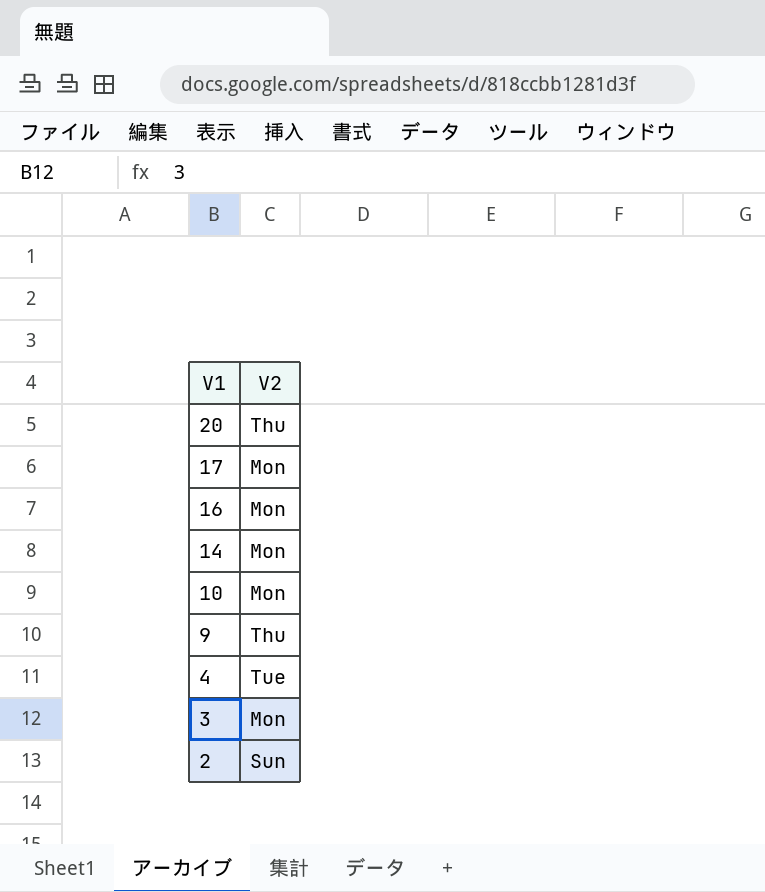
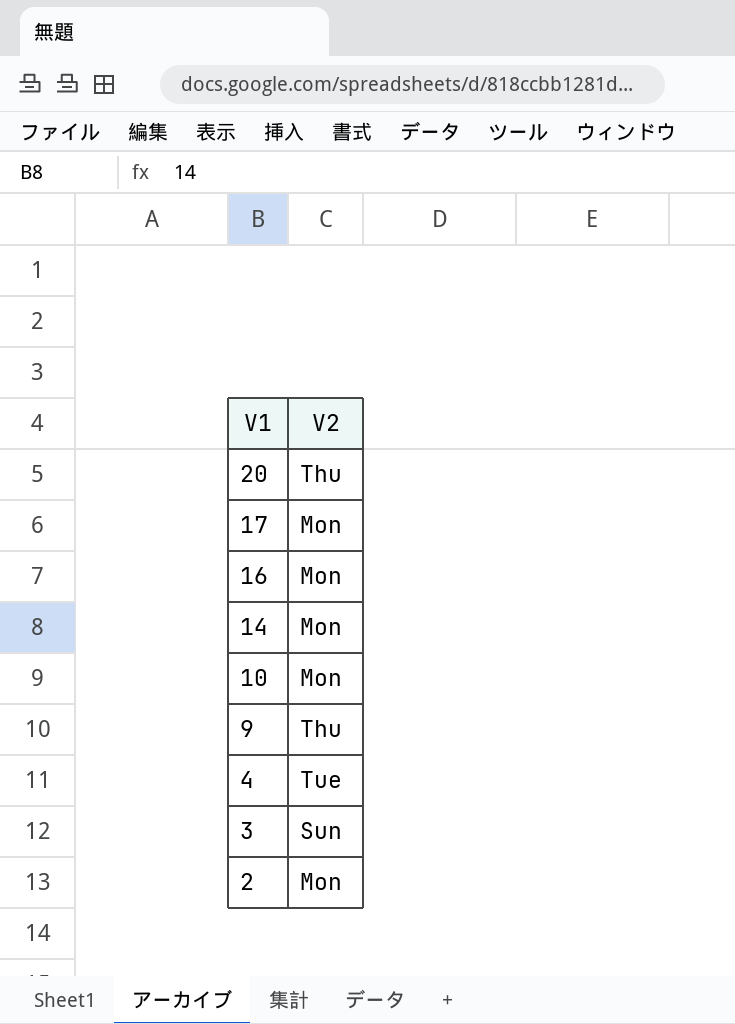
3 | V2: Mon -> Sun
2 | V2: Sun -> Mon

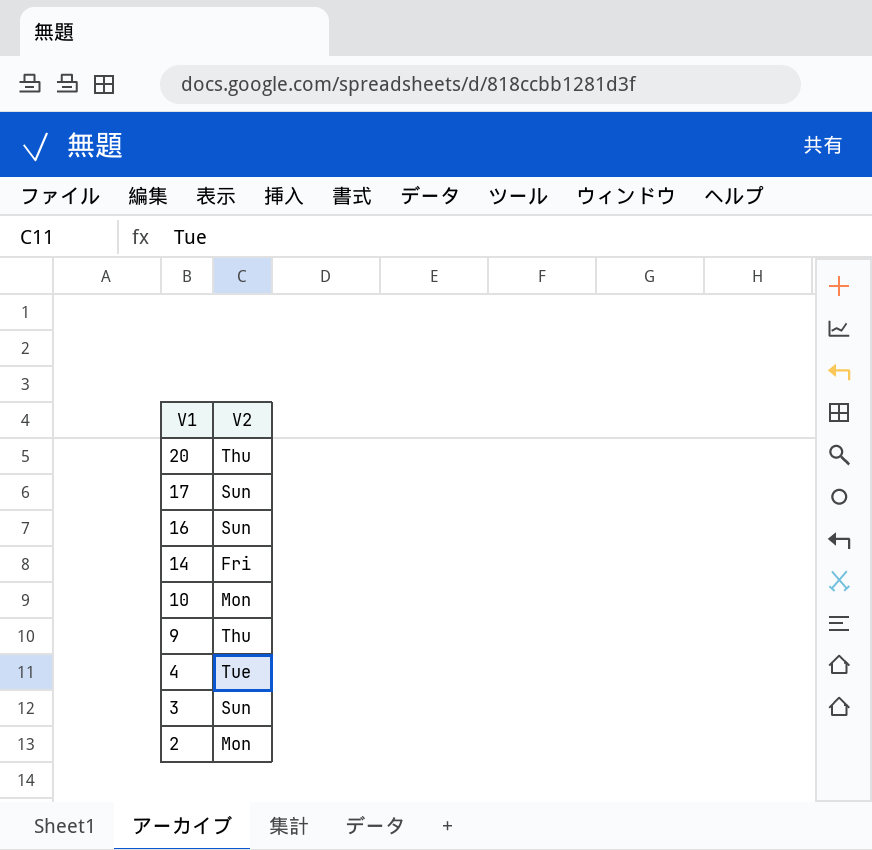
17 | V2: Mon -> Sun
16 | V2: Mon -> Sun
14 | V2: Mon -> Fri

